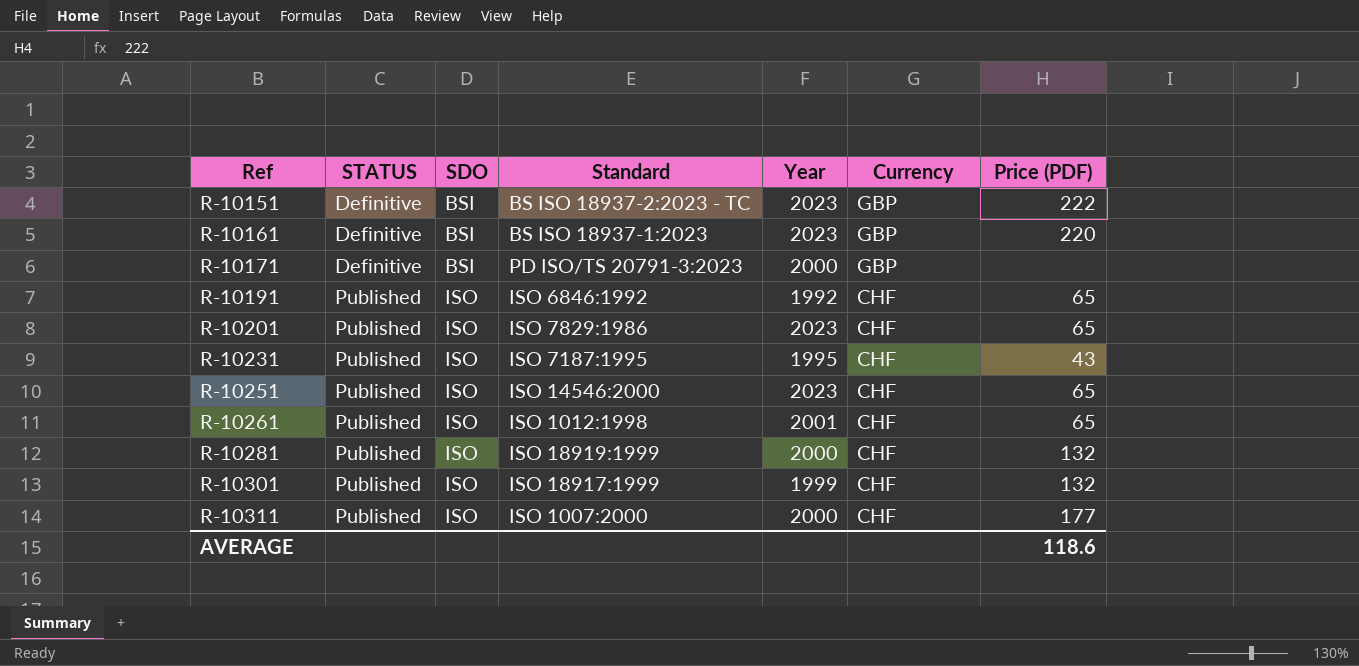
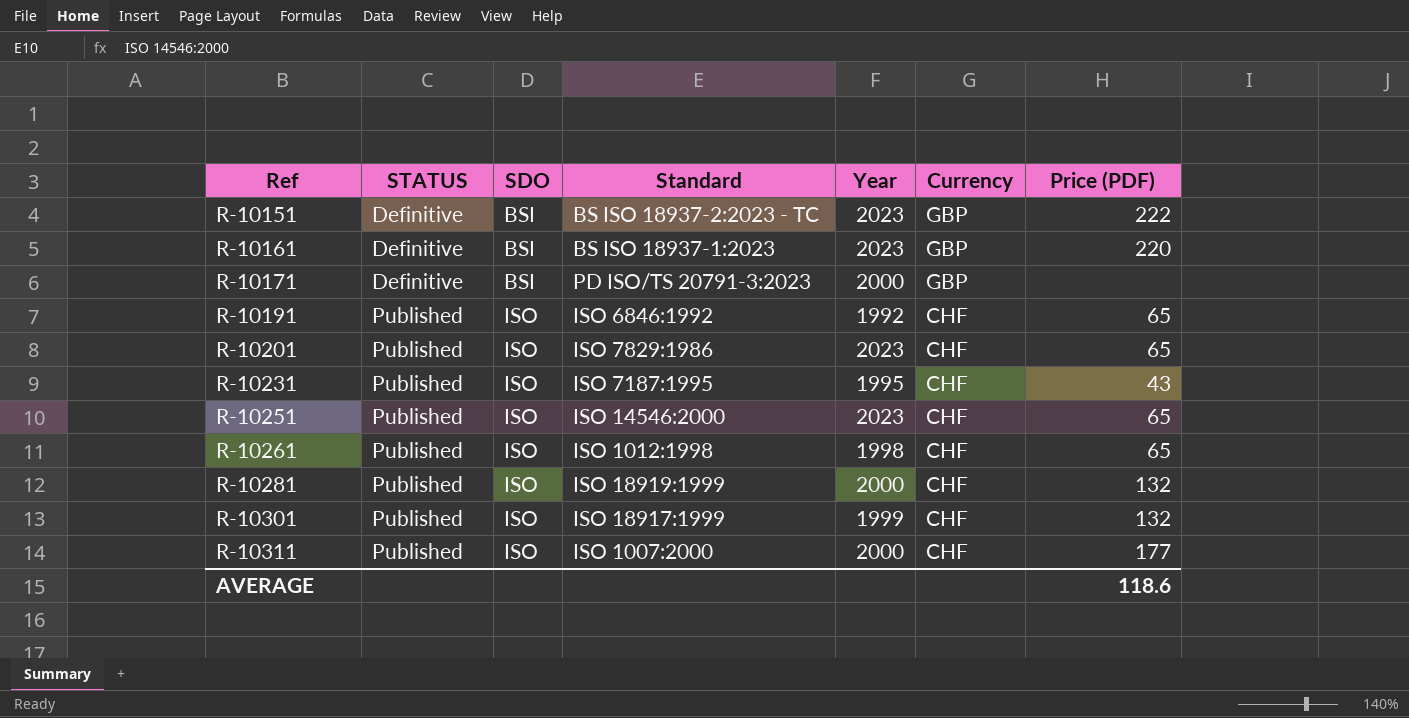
R-10261 | Year: 2001 -> 1998

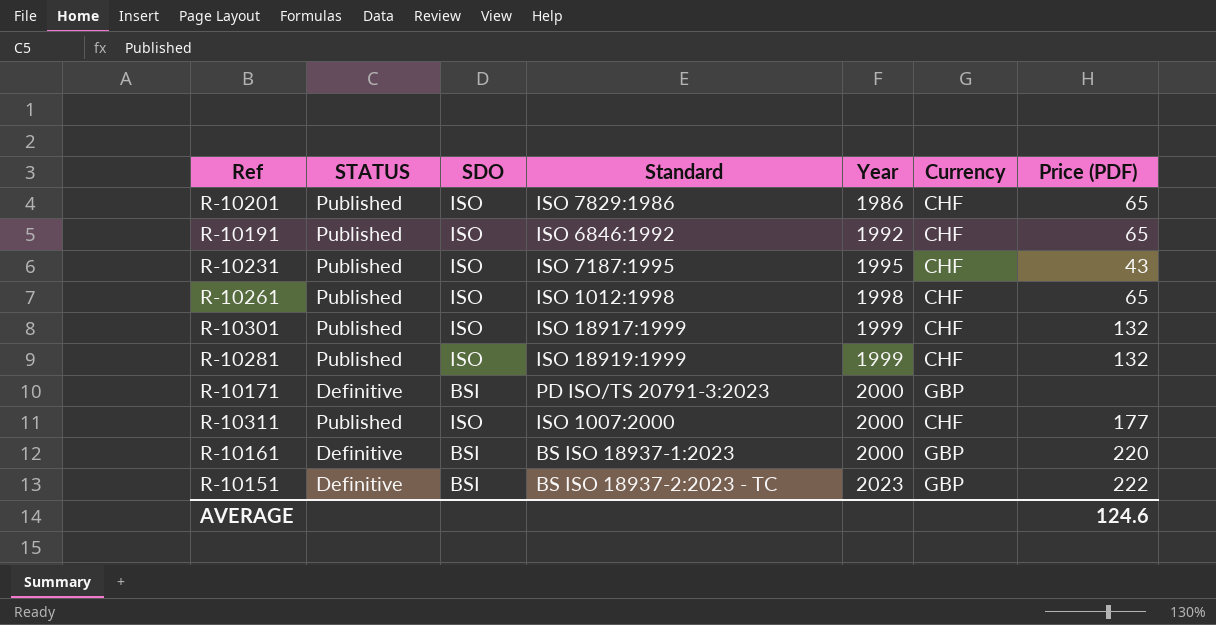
row order: Ref ascending -> Year ascending
row R-10251: Published | ISO | ISO 14546:2000 | 2023 | CHF | 65 -> none
R-10201 | Year: 2023 -> 1986
R-10281 | Year: 2000 -> 1999
R-10161 | Year: 2023 -> 2000
AVERAGE | Price (PDF): 118.6 -> 124.6

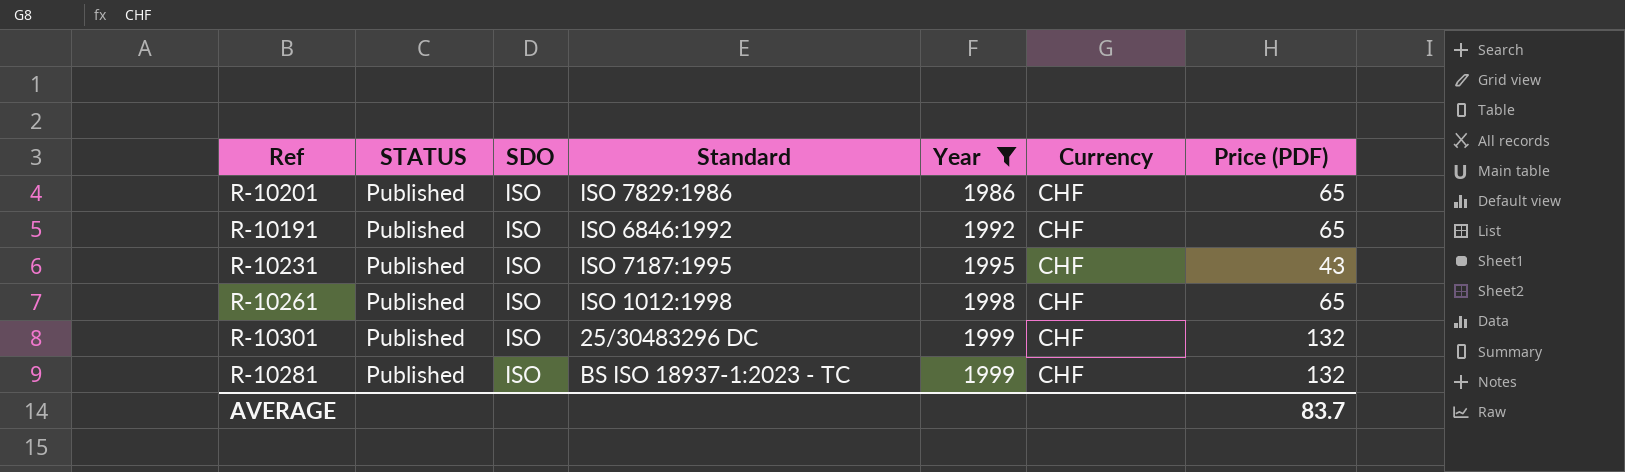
filter: none -> Year <= 1999
R-10301 | Standard: ISO 18917:1999 -> 25/30483296 DC
R-10281 | Standard: ISO 18919:1999 -> BS ISO 18937-1:2023 - TC
AVERAGE | Price (PDF): 124.6 -> 83.7

